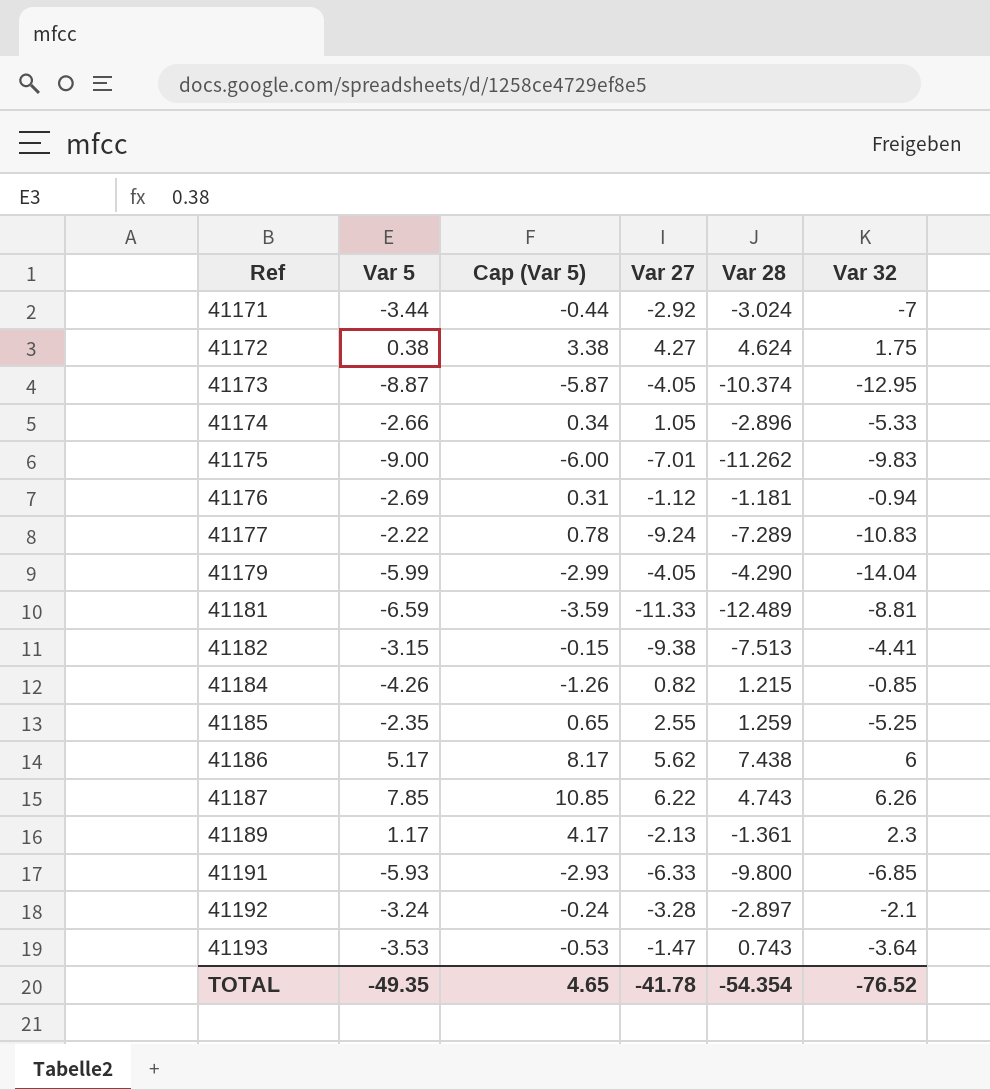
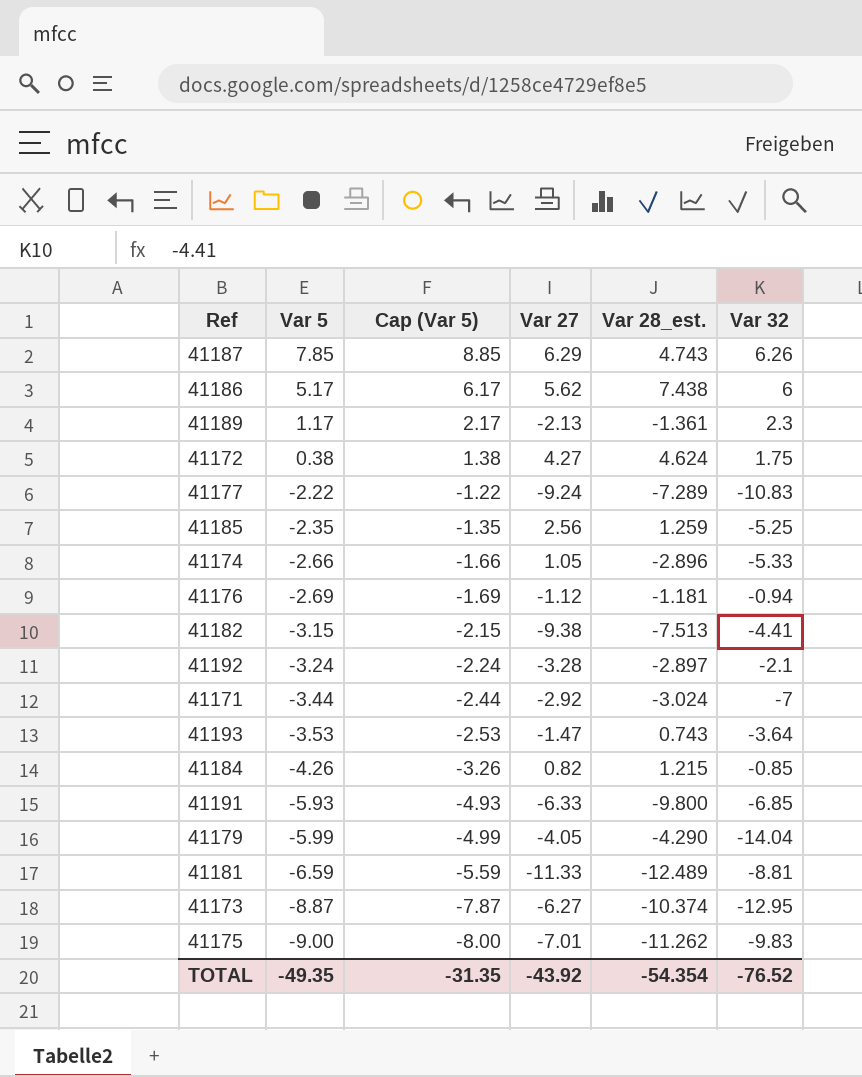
row order: Ref ascending -> Var 5 descending
column Cap (Var 5) | formula: [Var 5] + 3 -> [Var 5] + 1
column name: Var 28 -> Var 28_est.
41187 | Var 27: 6.22 -> 6.29
41185 | Var 27: 2.55 -> 2.56
41173 | Var 27: -4.05 -> -6.27
TOTAL | Cap (Var 5): 4.65 -> -31.35
TOTAL | Var 27: -41.78 -> -43.92

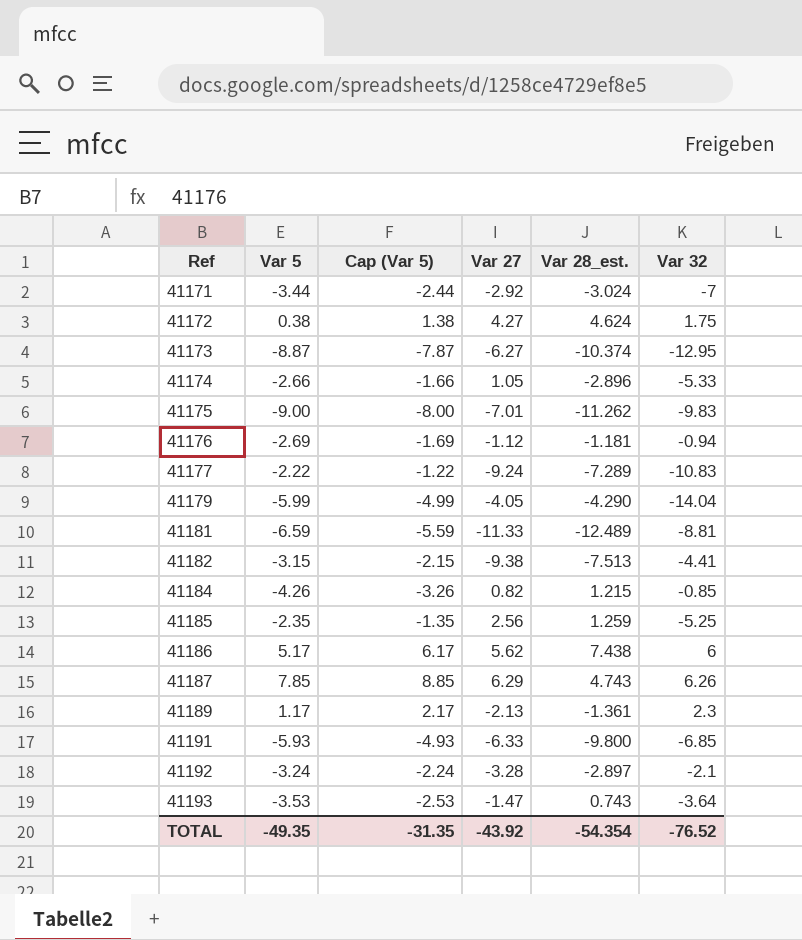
row order: Var 5 descending -> Ref ascending

